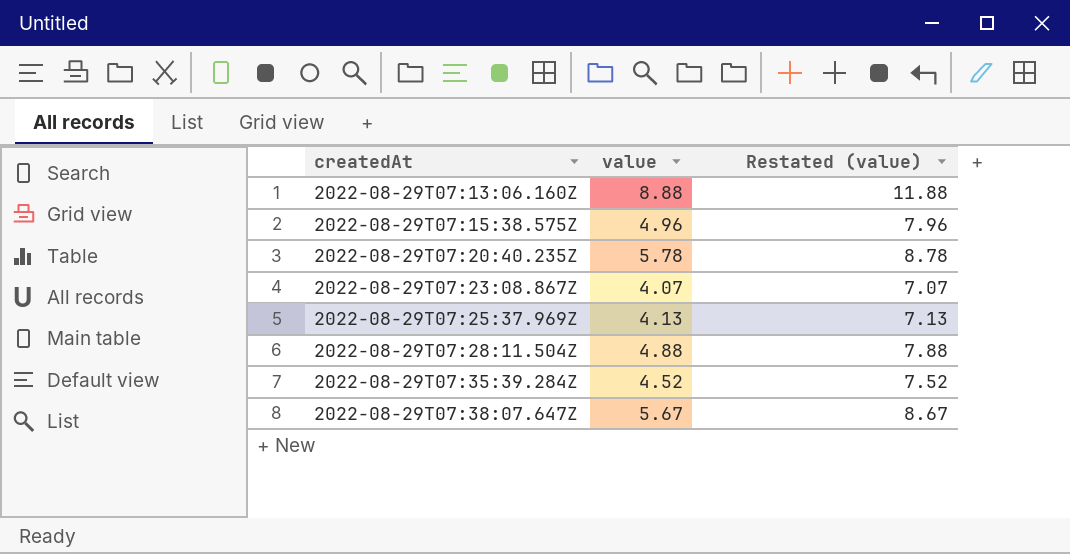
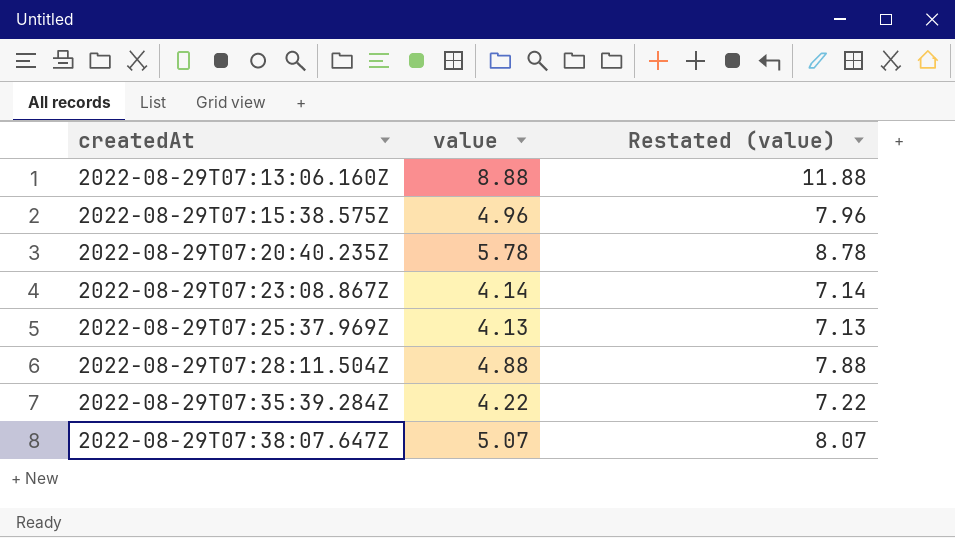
2022-08-29T07:23:08.867Z | value: 4.07 -> 4.14
2022-08-29T07:23:08.867Z | Restated (value): 7.07 -> 7.14
2022-08-29T07:35:39.284Z | value: 4.52 -> 4.22
2022-08-29T07:35:39.284Z | Restated (value): 7.52 -> 7.22
2022-08-29T07:38:07.647Z | value: 5.67 -> 5.07
2022-08-29T07:38:07.647Z | Restated (value): 8.67 -> 8.07

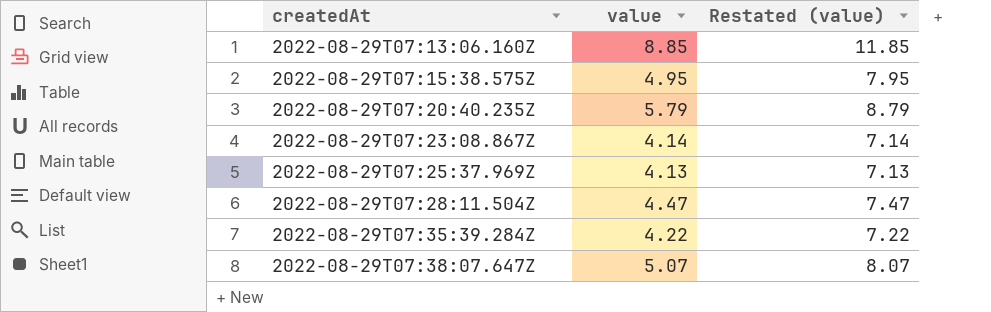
2022-08-29T07:13:06.160Z | value: 8.88 -> 8.85
2022-08-29T07:13:06.160Z | Restated (value): 11.88 -> 11.85
2022-08-29T07:15:38.575Z | value: 4.96 -> 4.95
2022-08-29T07:15:38.575Z | Restated (value): 7.96 -> 7.95
2022-08-29T07:20:40.235Z | value: 5.78 -> 5.79
2022-08-29T07:20:40.235Z | Restated (value): 8.78 -> 8.79
2022-08-29T07:28:11.504Z | value: 4.88 -> 4.47
2022-08-29T07:28:11.504Z | Restated (value): 7.88 -> 7.47

